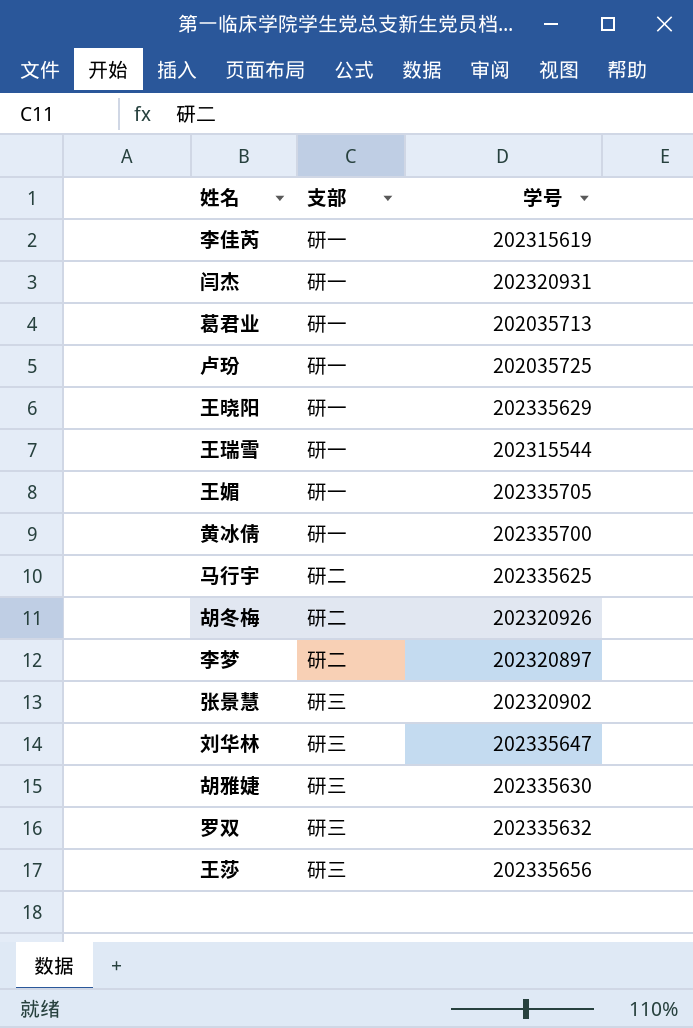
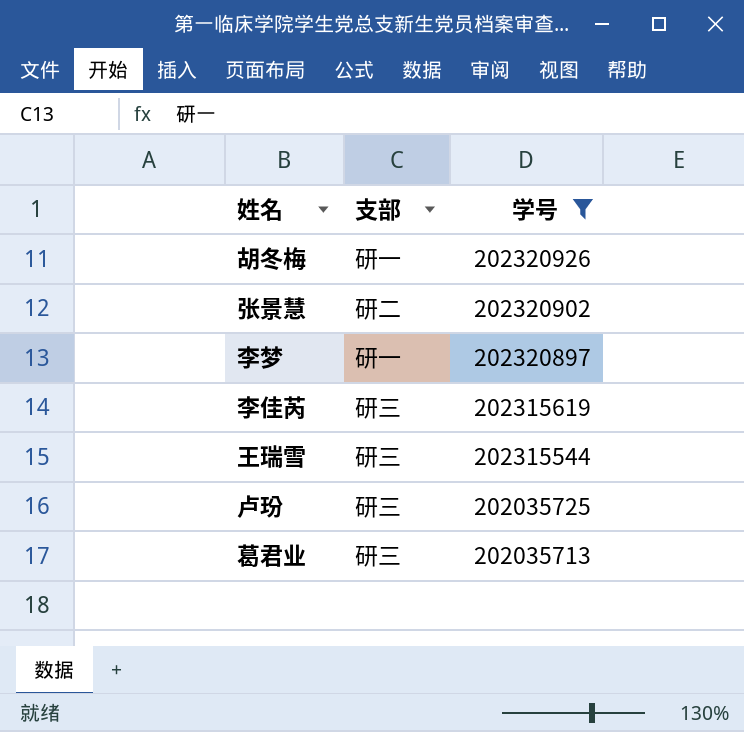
filter: none -> 学号 <= 202320926
row order: none -> 学号 descending
胡冬梅 | 支部: 研二 -> 研一
张景慧 | 支部: 研三 -> 研二
李梦 | 支部: 研二 -> 研一
李佳芮 | 支部: 研一 -> 研三
王瑞雪 | 支部: 研一 -> 研三
卢玢 | 支部: 研一 -> 研三
葛君业 | 支部: 研一 -> 研三

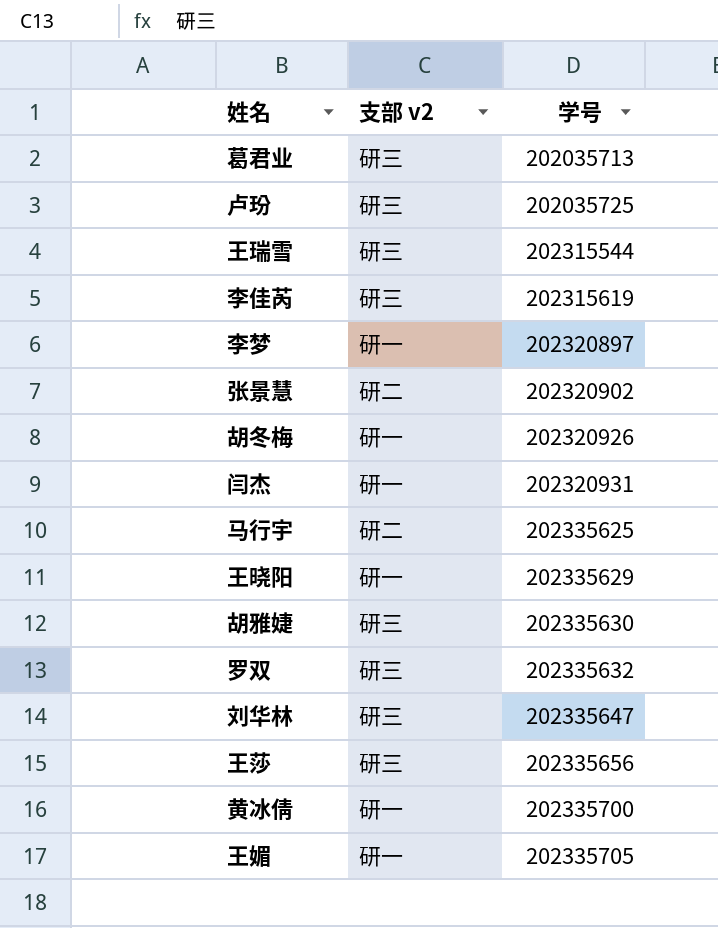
filter: 学号 <= 202320926 -> none
row order: 学号 descending -> 学号 ascending
column name: 支部 -> 支部 v2

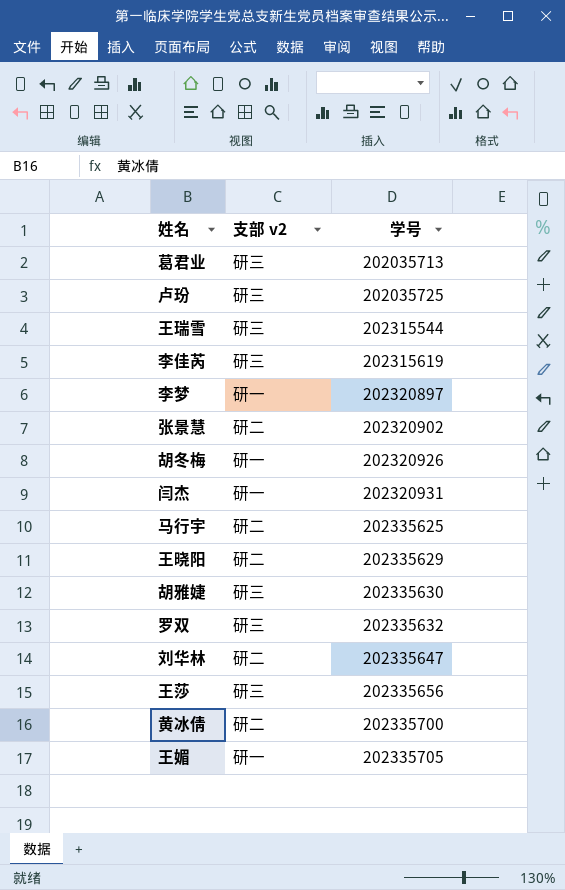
王晓阳 | 支部 v2: 研一 -> 研二
刘华林 | 支部 v2: 研三 -> 研二
黄冰倩 | 支部 v2: 研一 -> 研二

